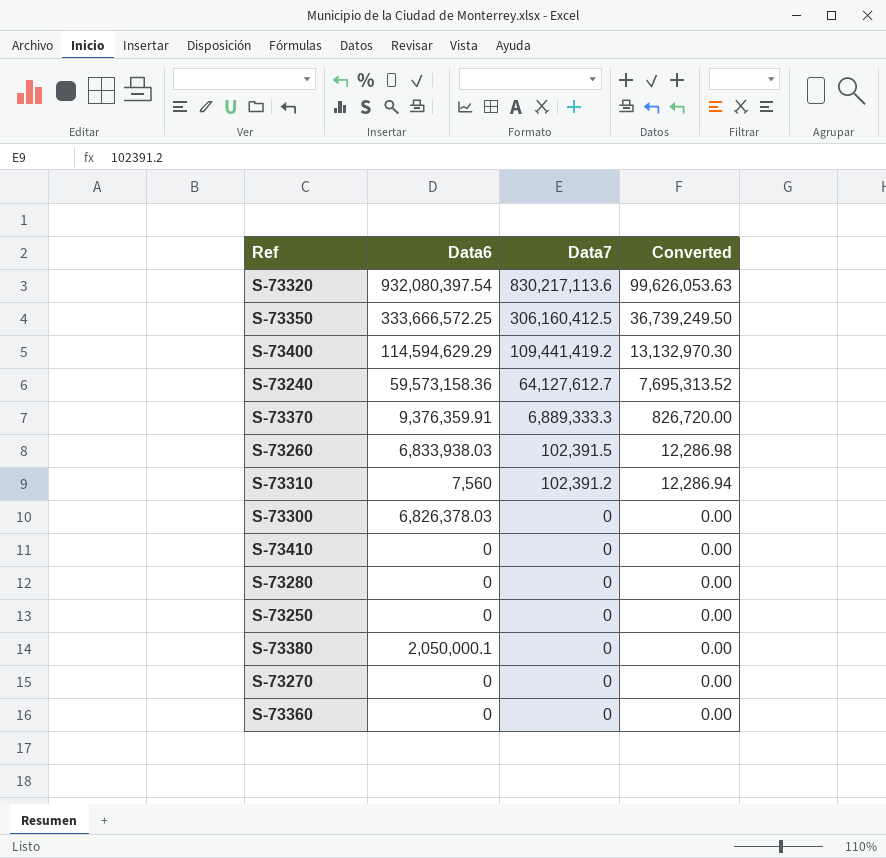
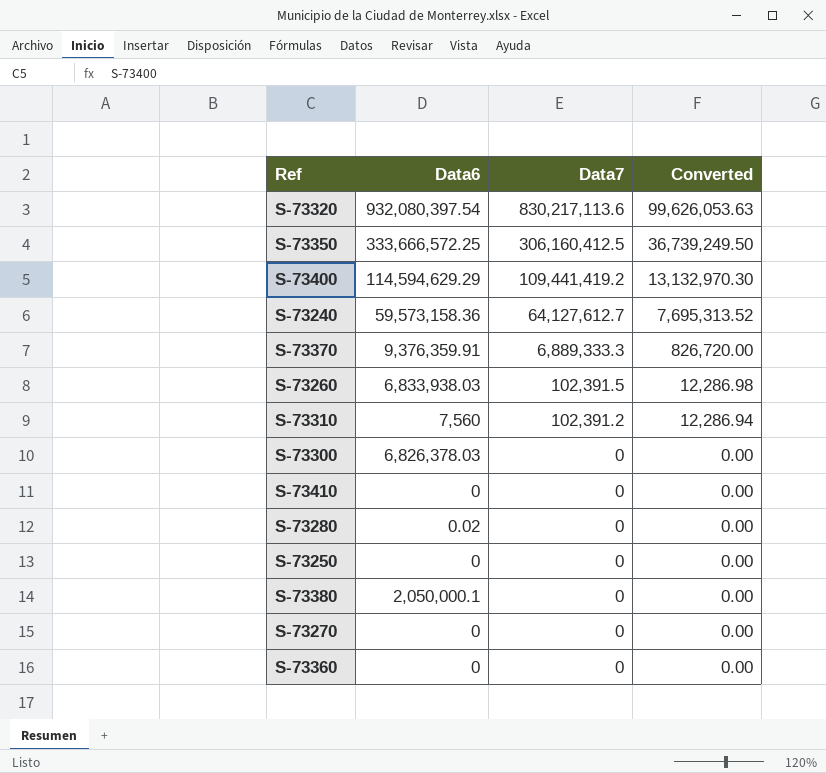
S-73280 | Data6: 0 -> 0.02

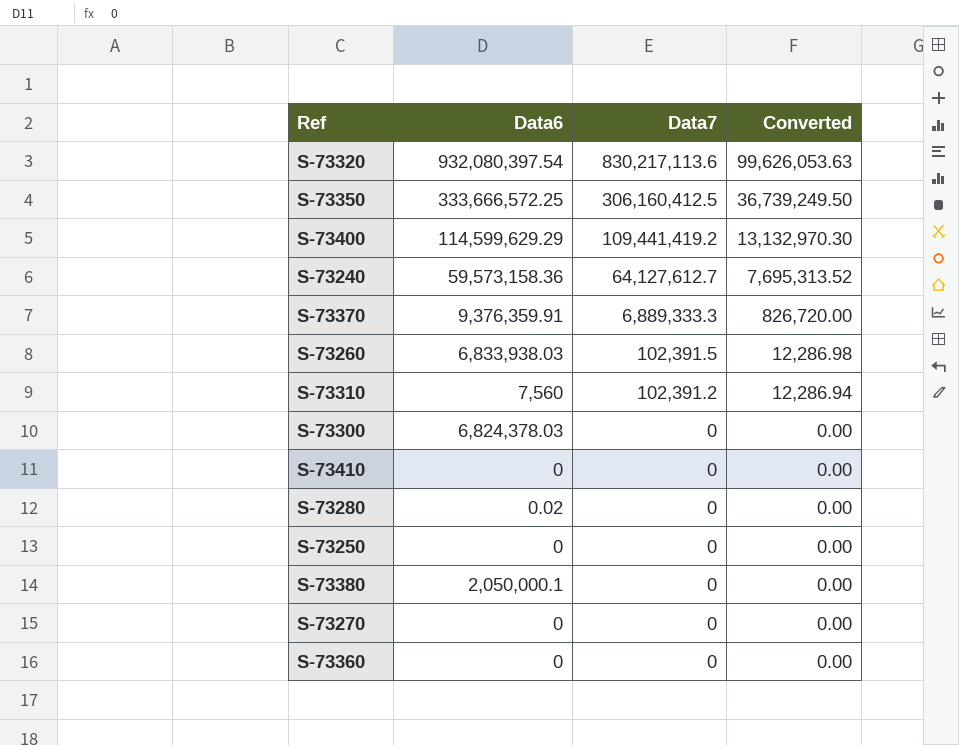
S-73400 | Data6: 114,594,629.29 -> 114,599,629.29
S-73300 | Data6: 6,826,378.03 -> 6,824,378.03

